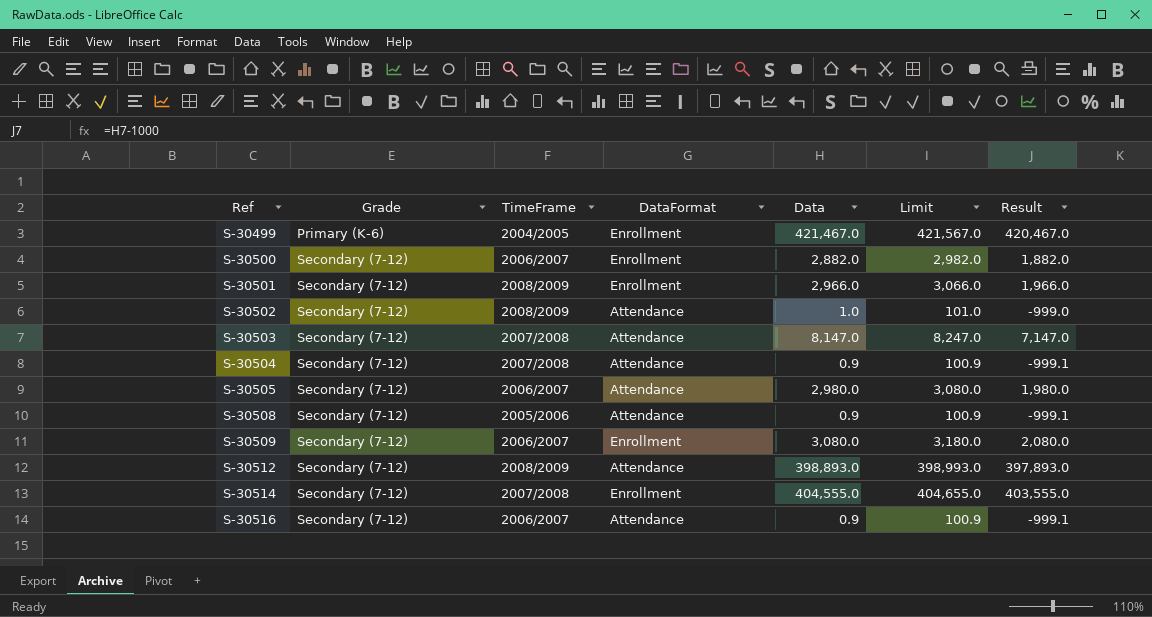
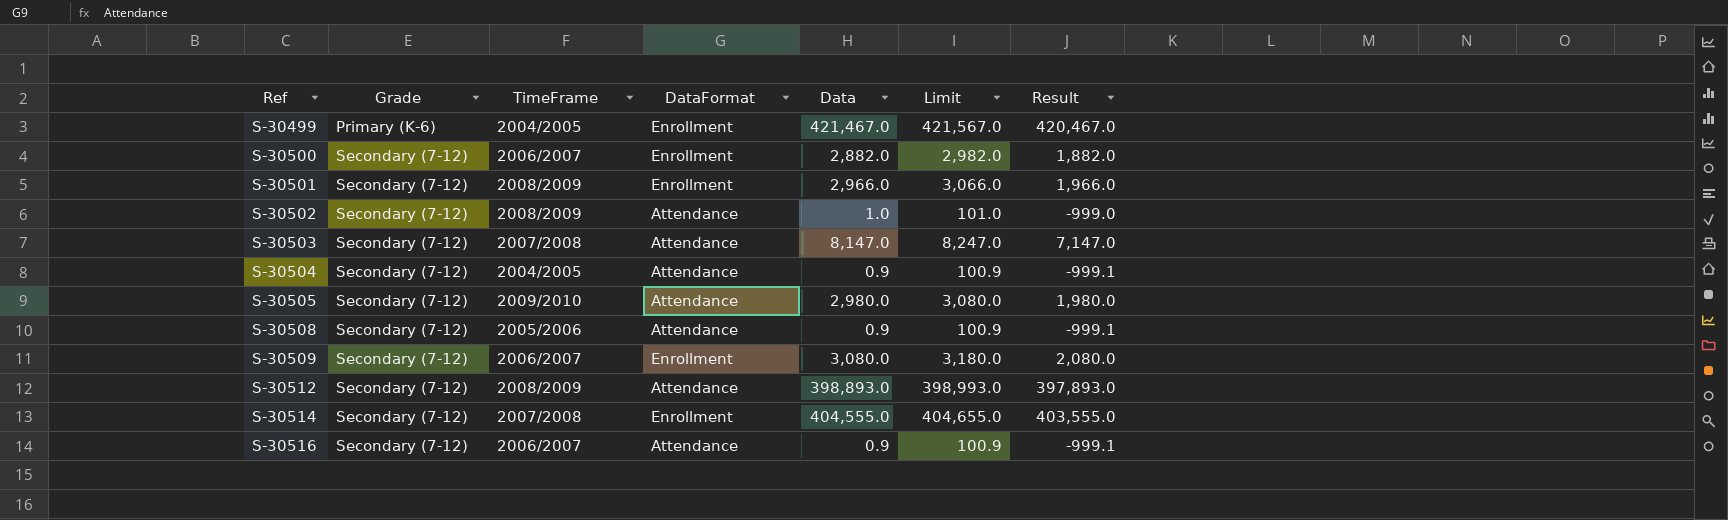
S-30504 | TimeFrame: 2007/2008 -> 2004/2005
S-30505 | TimeFrame: 2006/2007 -> 2009/2010

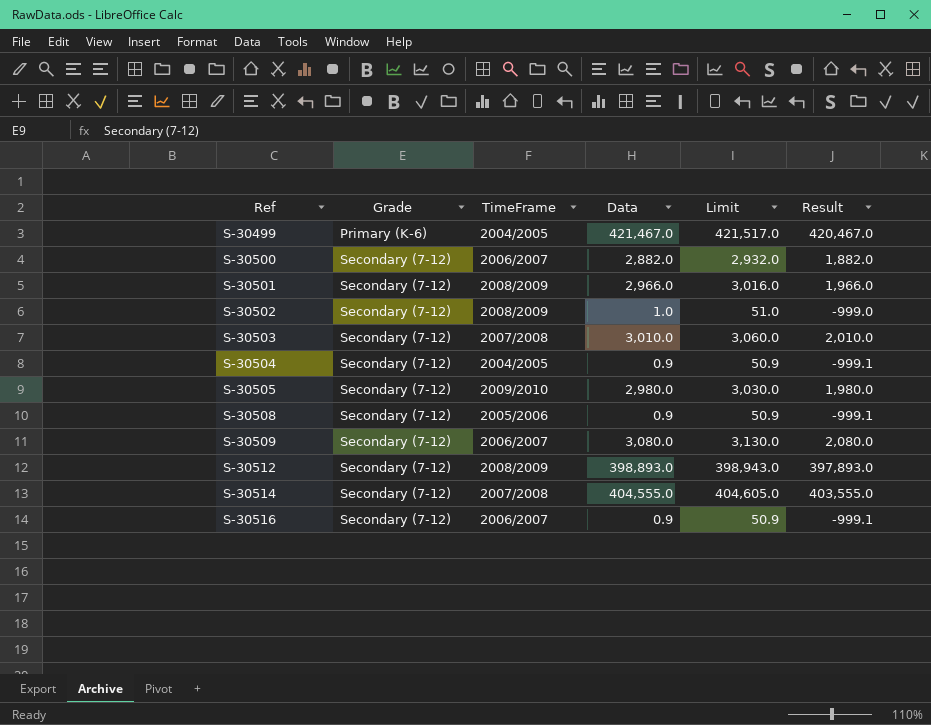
column DataFormat | position: 4 -> none
column Limit | formula: [Data] + 100 -> [Data] + 50
S-30503 | Data: 8,147.0 -> 3,010.0
S-30503 | Result: 7,147.0 -> 2,010.0

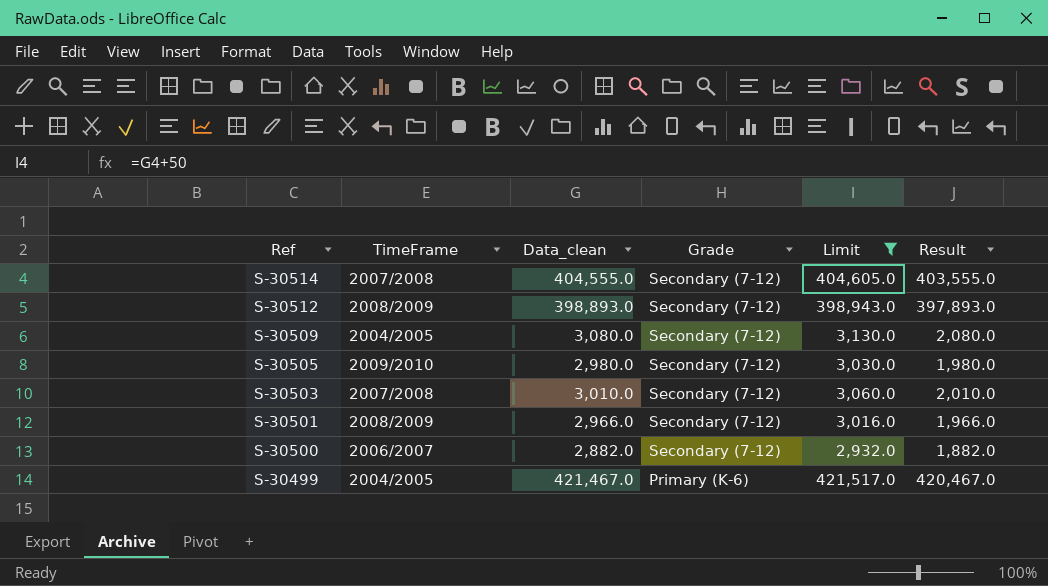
filter: none -> Limit >= 2,932.0
row order: Ref ascending -> Ref descending
column name: Data -> Data_clean
column Grade | position: 2 -> 4
S-30509 | TimeFrame: 2006/2007 -> 2004/2005

